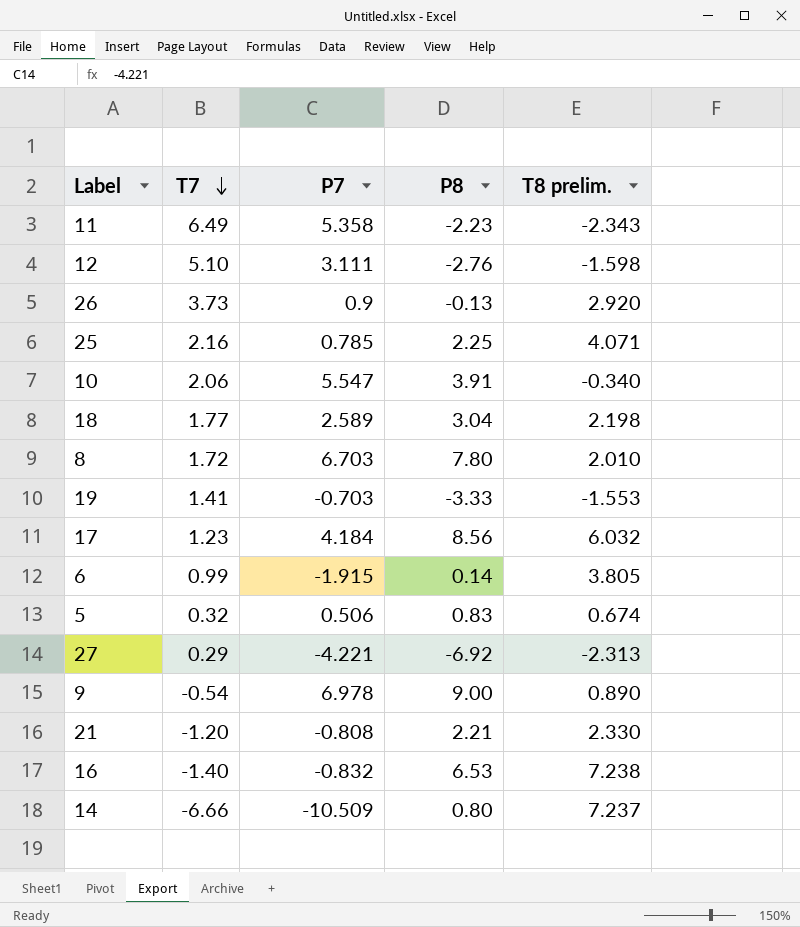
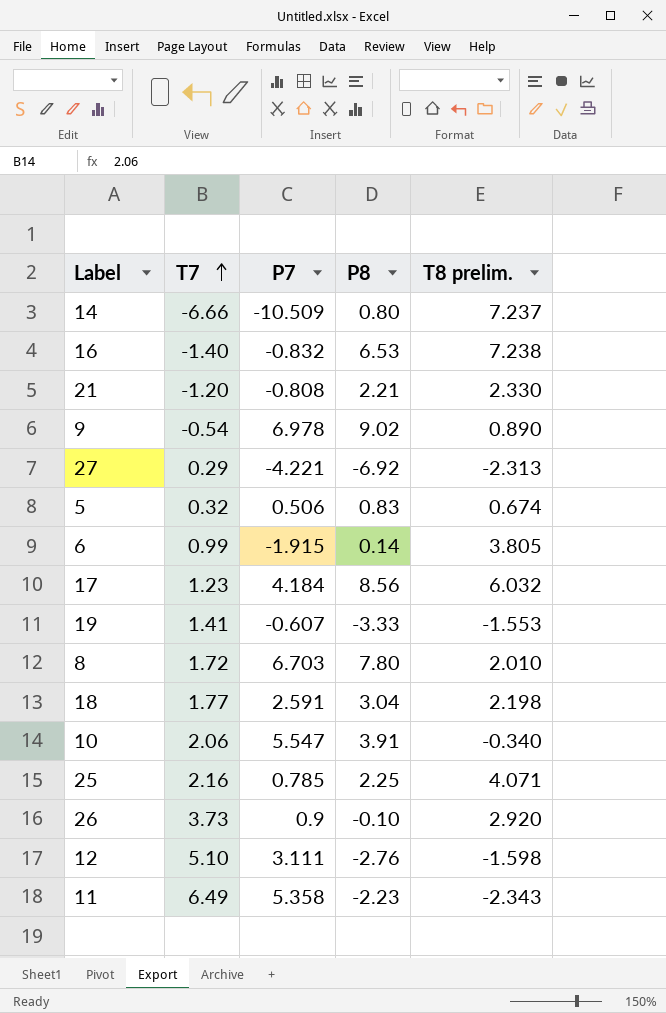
row order: T7 descending -> T7 ascending
9 | P8: 9.00 -> 9.02
19 | P7: -0.703 -> -0.607
18 | P7: 2.589 -> 2.591
26 | P8: -0.13 -> -0.10

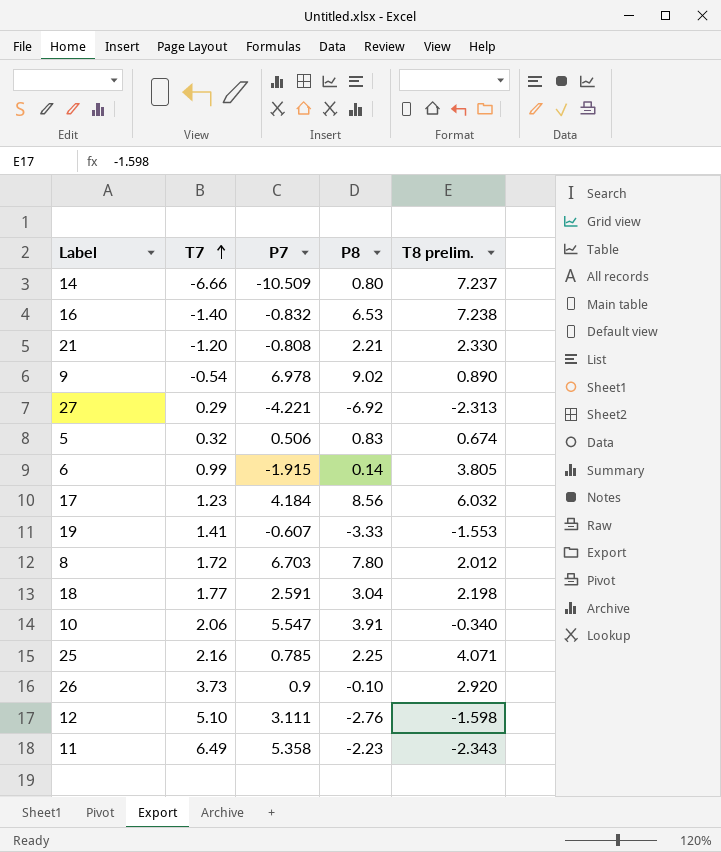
8 | T8 prelim.: 2.010 -> 2.012

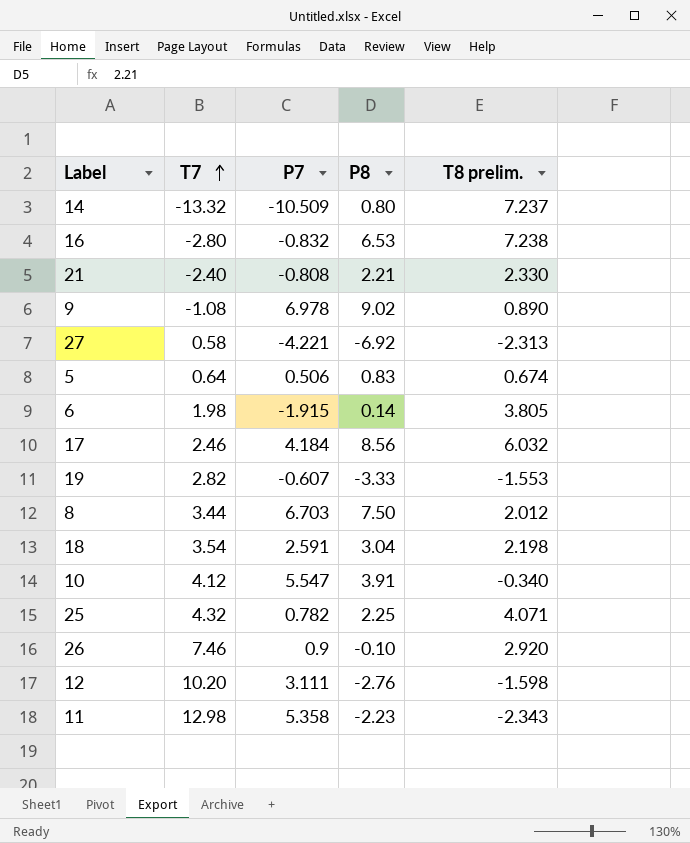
14 | T7: -6.66 -> -13.32
16 | T7: -1.40 -> -2.80
21 | T7: -1.20 -> -2.40
9 | T7: -0.54 -> -1.08
27 | T7: 0.29 -> 0.58
5 | T7: 0.32 -> 0.64
6 | T7: 0.99 -> 1.98
17 | T7: 1.23 -> 2.46
19 | T7: 1.41 -> 2.82
8 | T7: 1.72 -> 3.44
8 | P8: 7.80 -> 7.50
18 | T7: 1.77 -> 3.54
10 | T7: 2.06 -> 4.12
25 | T7: 2.16 -> 4.32
25 | P7: 0.785 -> 0.782
26 | T7: 3.73 -> 7.46
12 | T7: 5.10 -> 10.20
11 | T7: 6.49 -> 12.98

